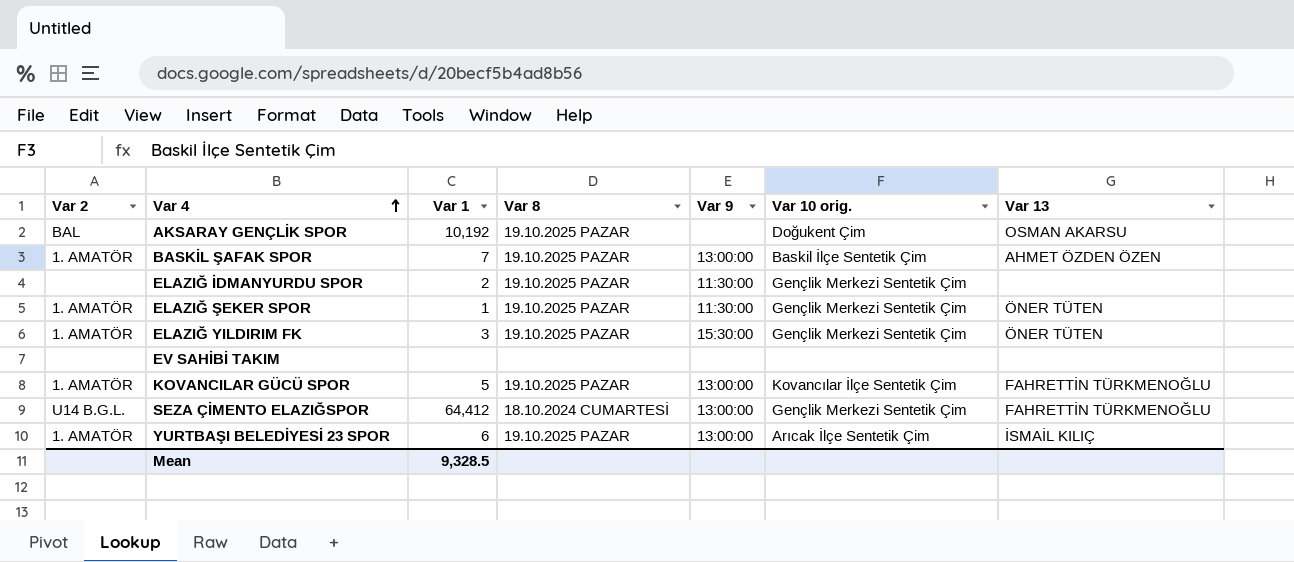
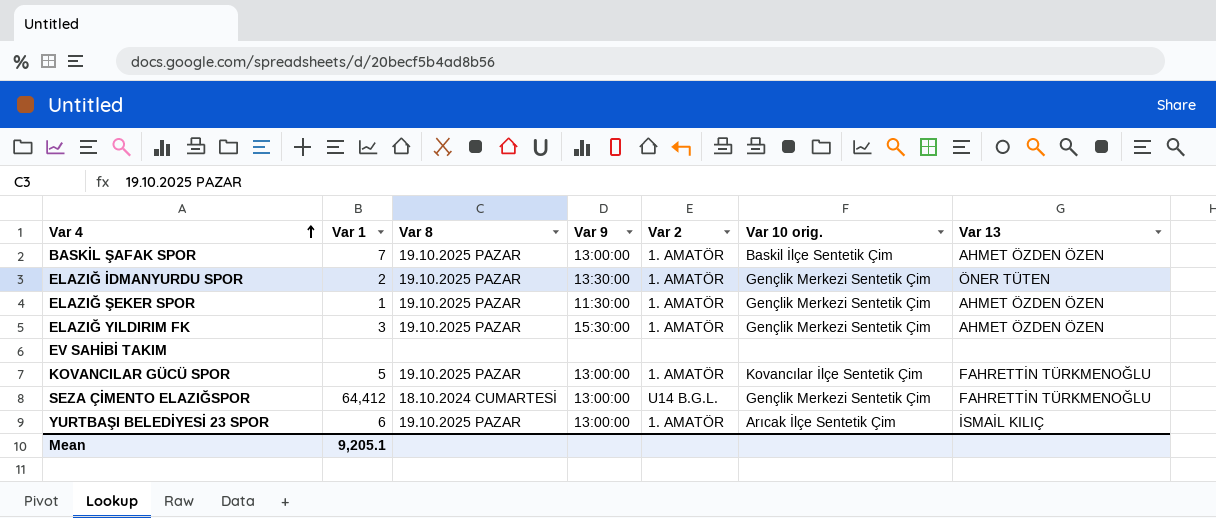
column Var 2 | position: 1 -> 5
row AKSARAY GENÇLİK SPOR: BAL | 10,192 | 19.10.2025 PAZAR | none | Doğukent Çim | OSMAN AKARSU -> none
ELAZIĞ İDMANYURDU SPOR | Var 9: 11:30:00 -> 13:30:00
ELAZIĞ İDMANYURDU SPOR | Var 2: none -> 1. AMATÖR
ELAZIĞ İDMANYURDU SPOR | Var 13: none -> ÖNER TÜTEN
ELAZIĞ ŞEKER SPOR | Var 13: ÖNER TÜTEN -> AHMET ÖZDEN ÖZEN
ELAZIĞ YILDIRIM FK | Var 13: ÖNER TÜTEN -> AHMET ÖZDEN ÖZEN
Mean | Var 1: 9,328.5 -> 9,205.1

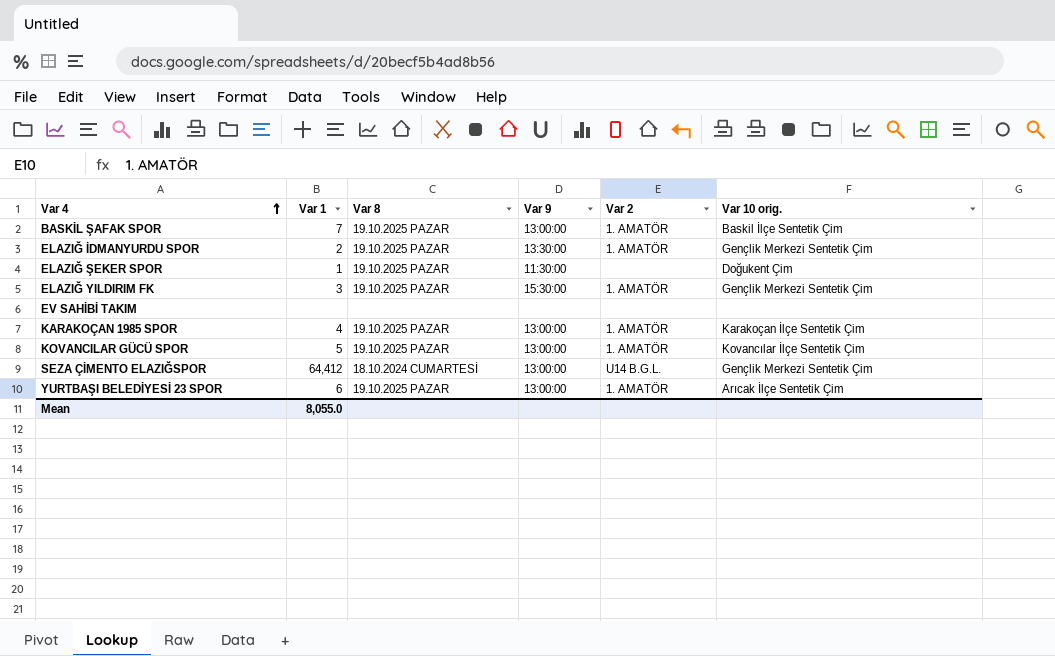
column Var 13 | position: 7 -> none
ELAZIĞ ŞEKER SPOR | Var 2: 1. AMATÖR -> none
ELAZIĞ ŞEKER SPOR | Var 10 orig.: Gençlik Merkezi Sentetik Çim -> Doğukent Çim
row KARAKOÇAN 1985 SPOR: none -> 4 | 19.10.2025 PAZAR | 13:00:00 | 1. AMATÖR | Karakoçan İlçe Sentetik Çim
Mean | Var 1: 9,205.1 -> 8,055.0

